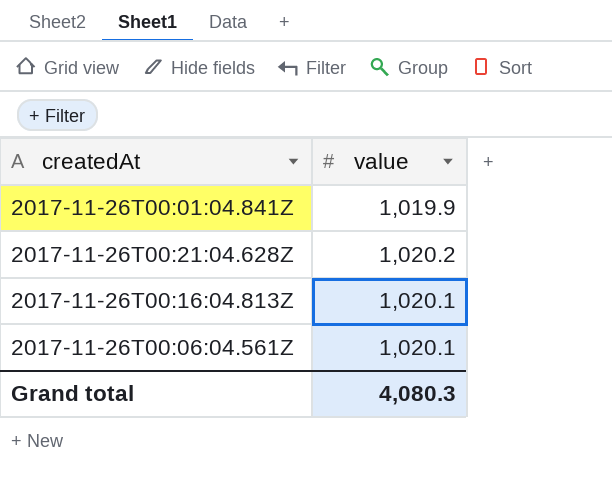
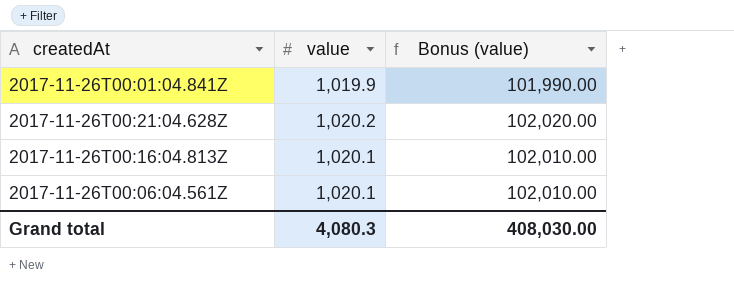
column Bonus (value) | formula: none -> [value] * 100

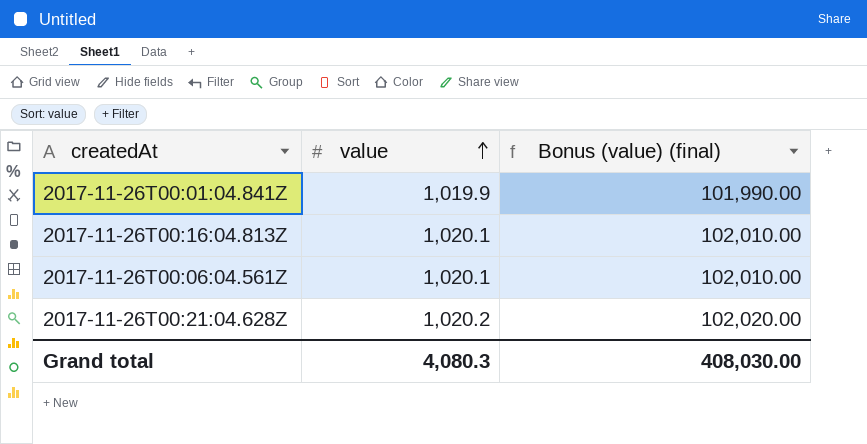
row order: none -> value ascending
column name: Bonus (value) -> Bonus (value) (final)

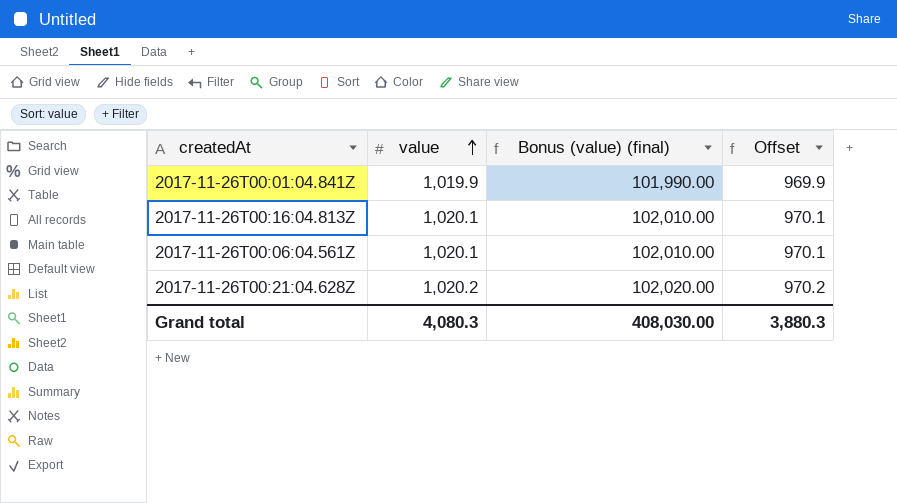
column Offset | formula: none -> [value] - 50

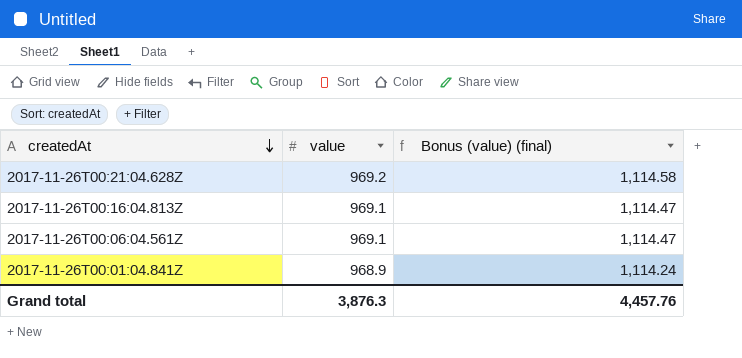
row order: value ascending -> createdAt descending
column Offset | formula: [value] - 50 -> none
column Bonus (value) (final) | formula: [value] * 100 -> [value] * 1.15
2017-11-26T00:21:04.628Z | value: 1,020.2 -> 969.2
2017-11-26T00:16:04.813Z | value: 1,020.1 -> 969.1
2017-11-26T00:06:04.561Z | value: 1,020.1 -> 969.1
2017-11-26T00:01:04.841Z | value: 1,019.9 -> 968.9
Grand total | value: 4,080.3 -> 3,876.3
Grand total | Bonus (value) (final): 408,030.00 -> 4,457.76

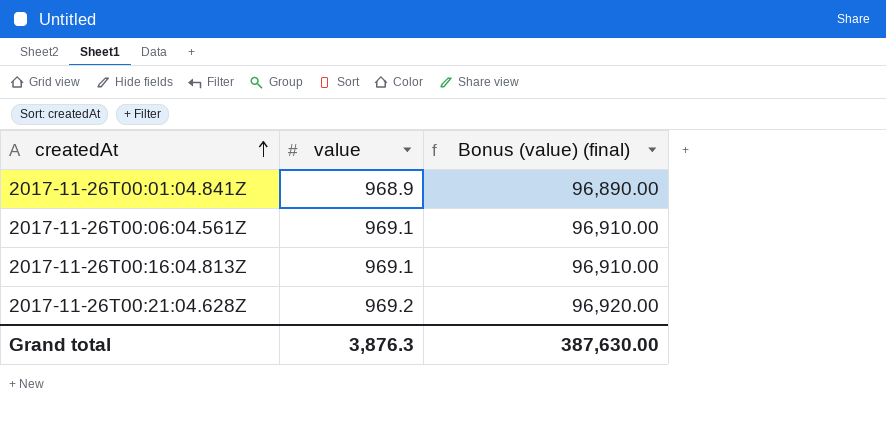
row order: createdAt descending -> createdAt ascending
column Bonus (value) (final) | formula: [value] * 1.15 -> [value] * 100
Grand total | Bonus (value) (final): 4,457.76 -> 387,630.00

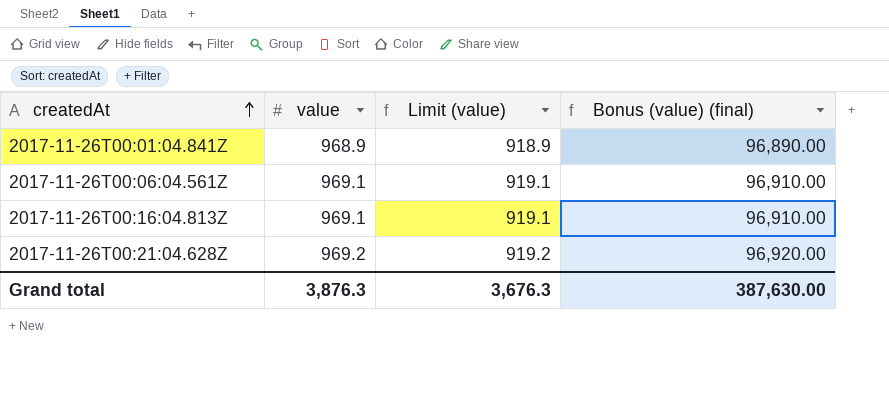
column Limit (value) | formula: none -> [value] - 50

